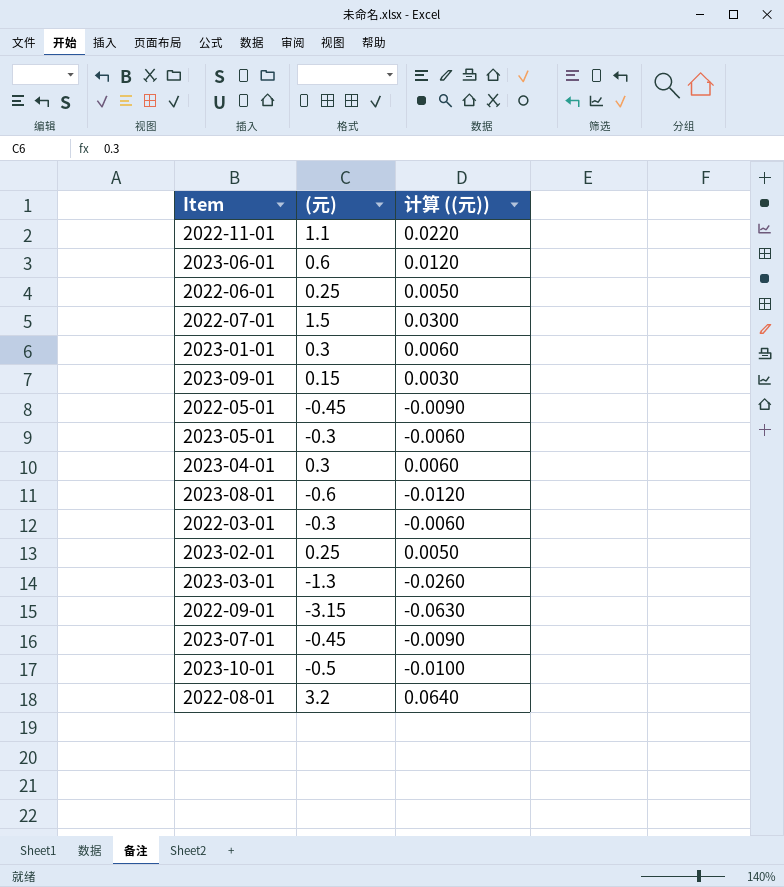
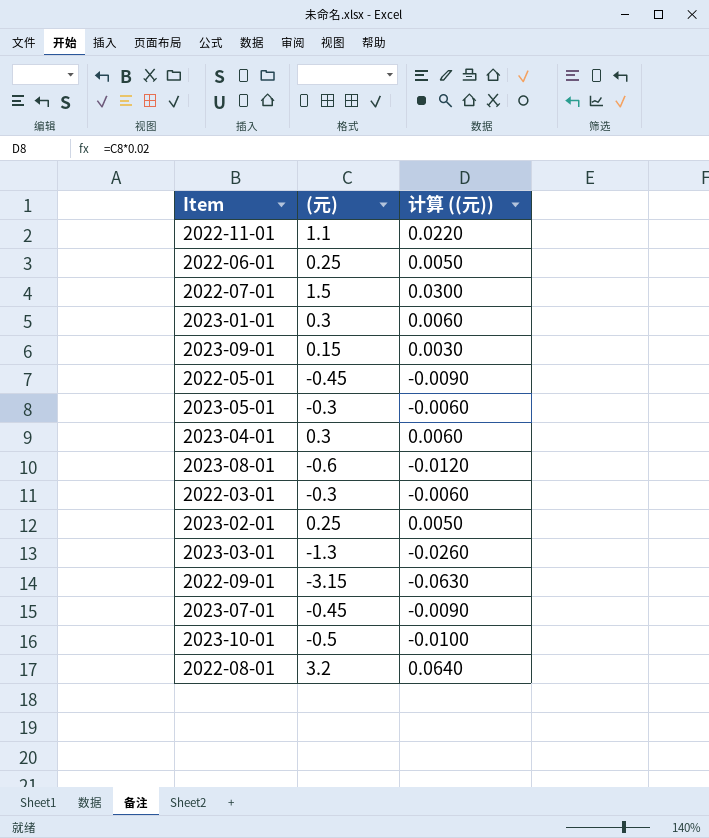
row 2023-06-01: 0.6 | 0.0120 -> none

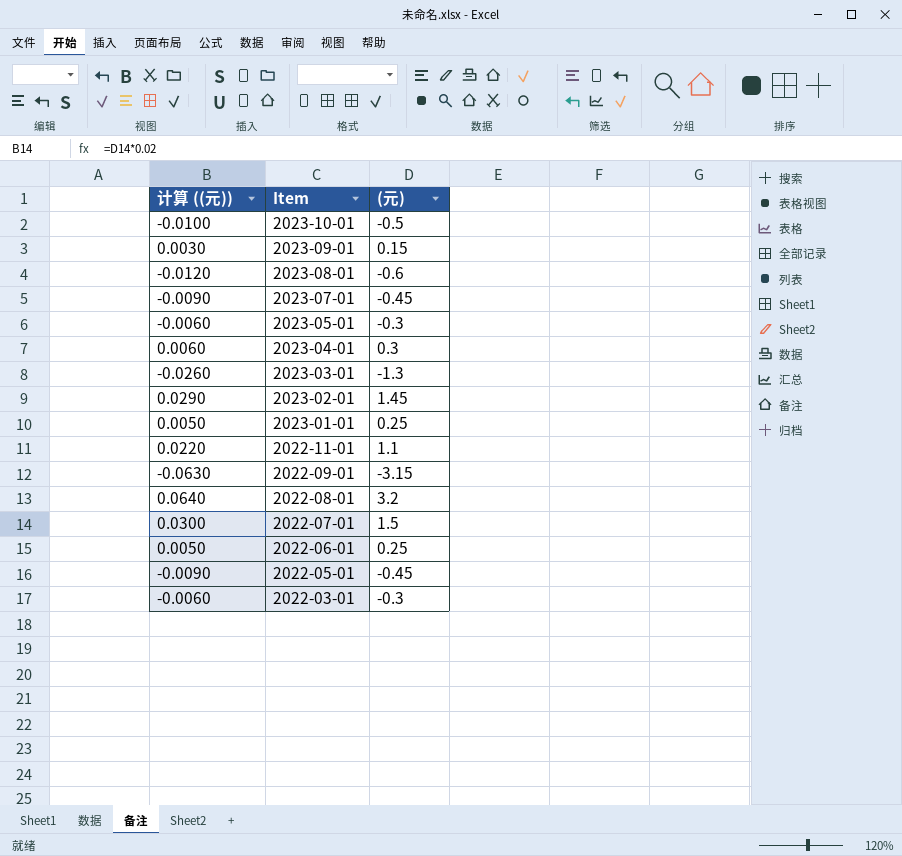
row order: none -> Item descending
column 计算 ((元)) | position: 3 -> 1
2023-02-01 | 计算 ((元)): 0.0050 -> 0.0290
2023-02-01 | (元): 0.25 -> 1.45
2023-01-01 | 计算 ((元)): 0.0060 -> 0.0050
2023-01-01 | (元): 0.3 -> 0.25

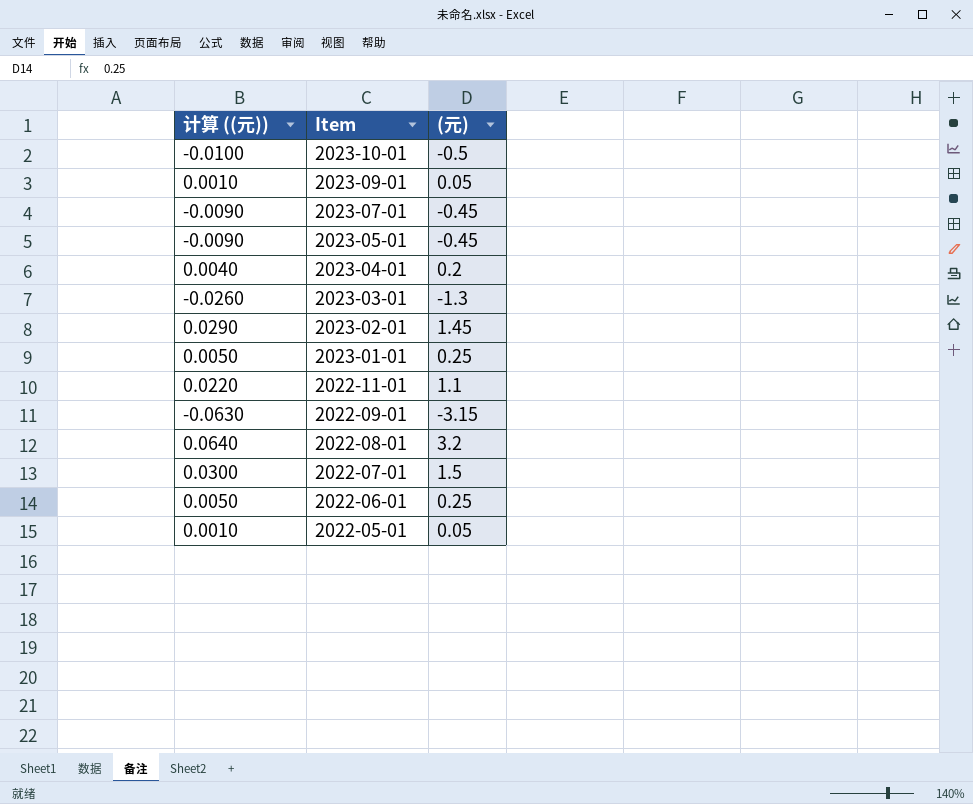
row 2023-08-01: -0.0120 | -0.6 -> none
row 2022-03-01: -0.0060 | -0.3 -> none
2023-09-01 | 计算 ((元)): 0.0030 -> 0.0010
2023-09-01 | (元): 0.15 -> 0.05
2023-05-01 | 计算 ((元)): -0.0060 -> -0.0090
2023-05-01 | (元): -0.3 -> -0.45
2023-04-01 | 计算 ((元)): 0.0060 -> 0.0040
2023-04-01 | (元): 0.3 -> 0.2
2022-05-01 | 计算 ((元)): -0.0090 -> 0.0010
2022-05-01 | (元): -0.45 -> 0.05

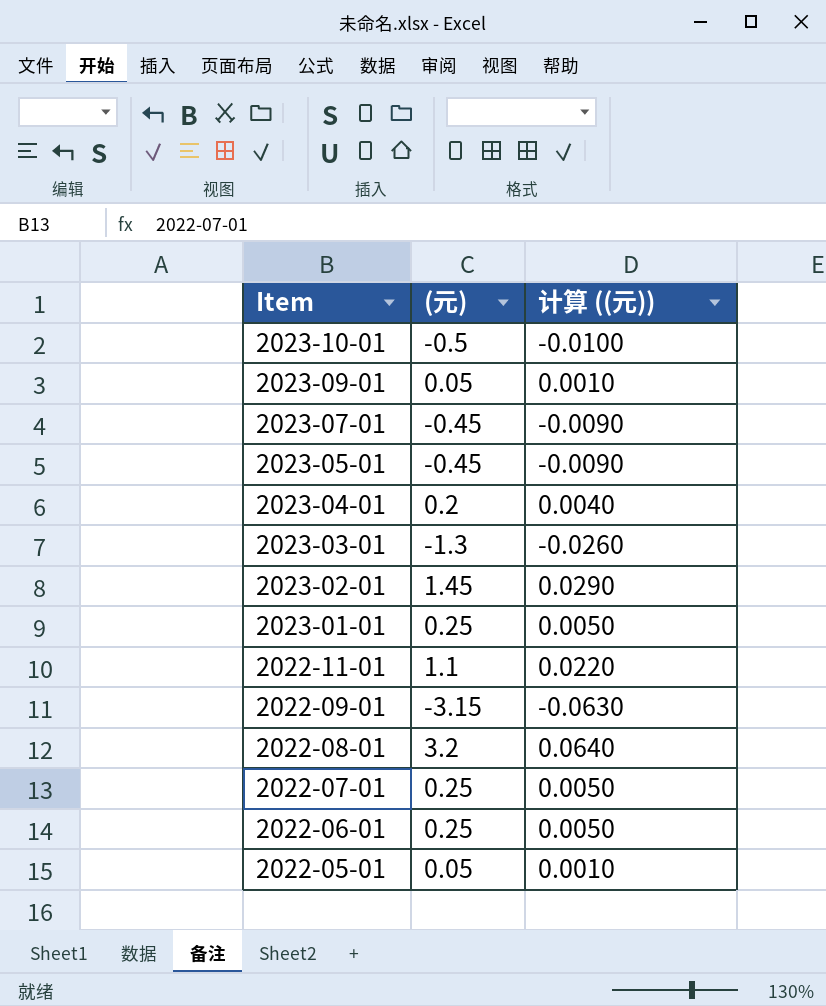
column 计算 ((元)) | position: 1 -> 3
2022-07-01 | (元): 1.5 -> 0.25
2022-07-01 | 计算 ((元)): 0.0300 -> 0.0050

